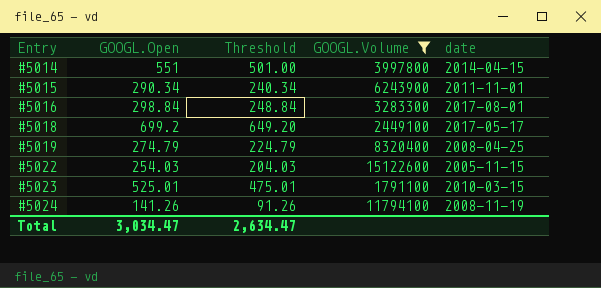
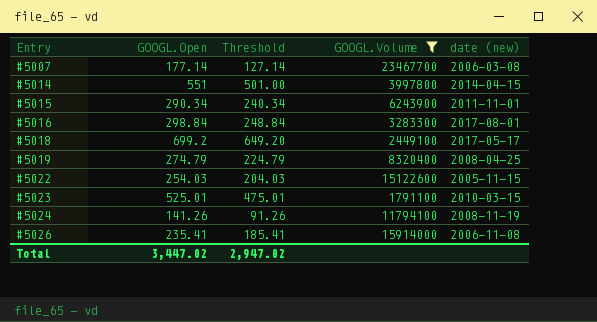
column name: date -> date (new)
row #5007: none -> 177.14 | 127.14 | 23467700 | 2006-03-08
row #5026: none -> 235.41 | 185.41 | 15914000 | 2006-11-08
Total | GOOGL.Open: 3,034.47 -> 3,447.02
Total | Threshold: 2,634.47 -> 2,947.02

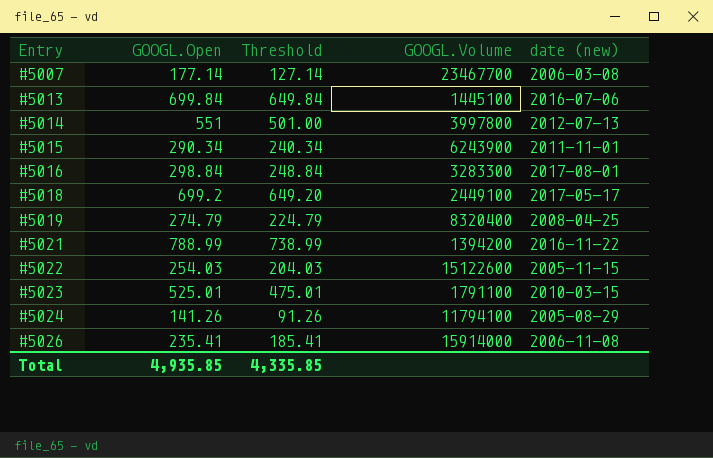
filter: GOOGL.Volume >= 1791100 -> none
#5014 | date (new): 2014-04-15 -> 2012-07-13
#5024 | date (new): 2008-11-19 -> 2005-08-29
Total | GOOGL.Open: 3,447.02 -> 4,935.85
Total | Threshold: 2,947.02 -> 4,335.85

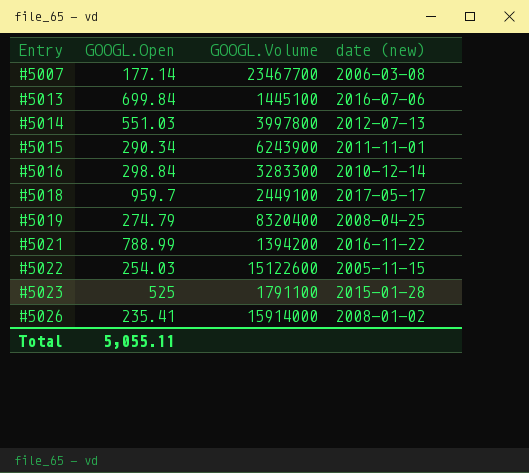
column Threshold | formula: [GOOGL.Open] - 50 -> none
row #5024: 141.26 | 91.26 | 11794100 | 2005-08-29 -> none
#5014 | GOOGL.Open: 551 -> 551.03
#5016 | date (new): 2017-08-01 -> 2010-12-14
#5018 | GOOGL.Open: 699.2 -> 959.7
#5023 | GOOGL.Open: 525.01 -> 525
#5023 | date (new): 2010-03-15 -> 2015-01-28
#5026 | date (new): 2006-11-08 -> 2008-01-02
Total | GOOGL.Open: 4,935.85 -> 5,055.11

